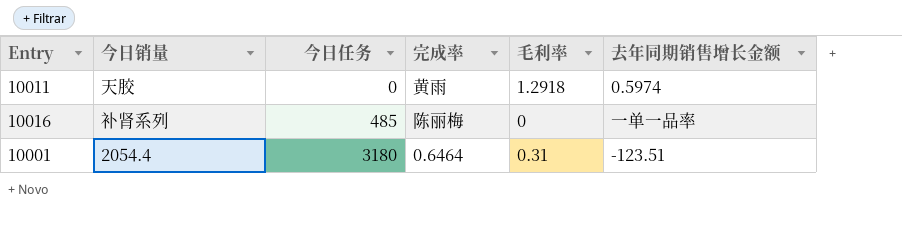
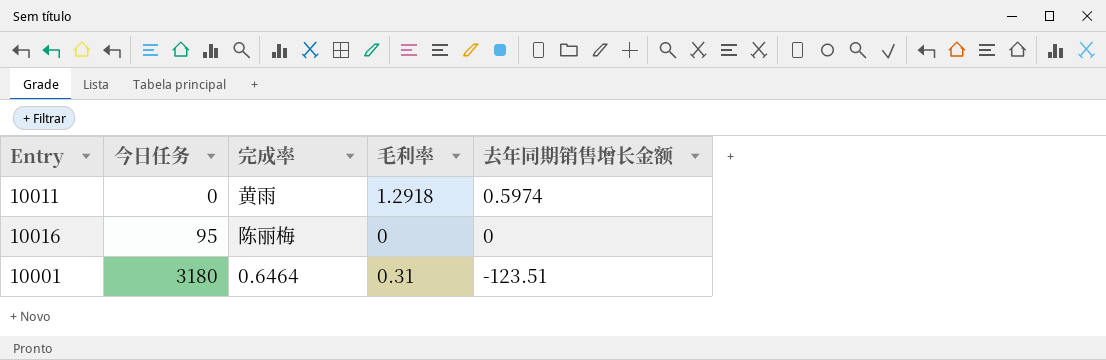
column 今日销量 | position: 2 -> none
10016 | 今日任务: 485 -> 95
10016 | 去年同期销售增长金额: 一单一品率 -> 0

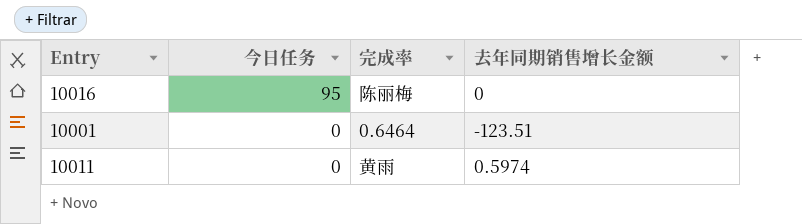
row order: 今日任务 ascending -> 今日任务 descending
column 毛利率 | position: 4 -> none
10001 | 今日任务: 3180 -> 0

